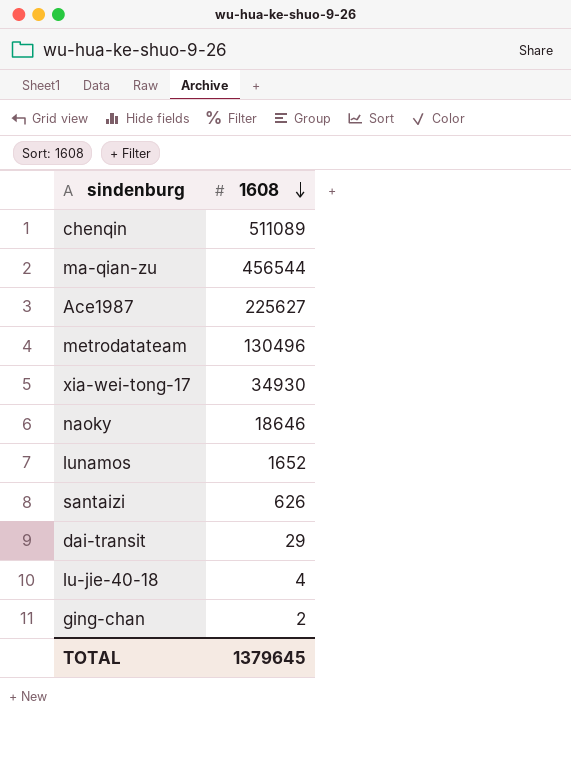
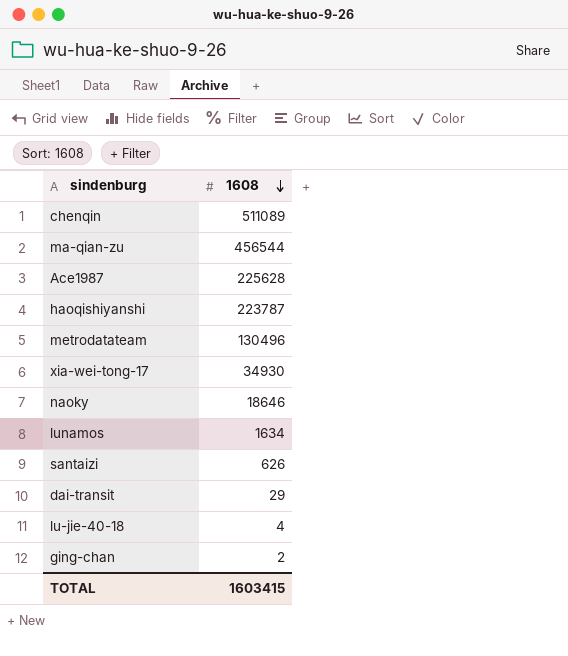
Ace1987 | 1608: 225627 -> 225628
row haoqishiyanshi: none -> 223787
lunamos | 1608: 1652 -> 1634
TOTAL | 1608: 1379645 -> 1603415

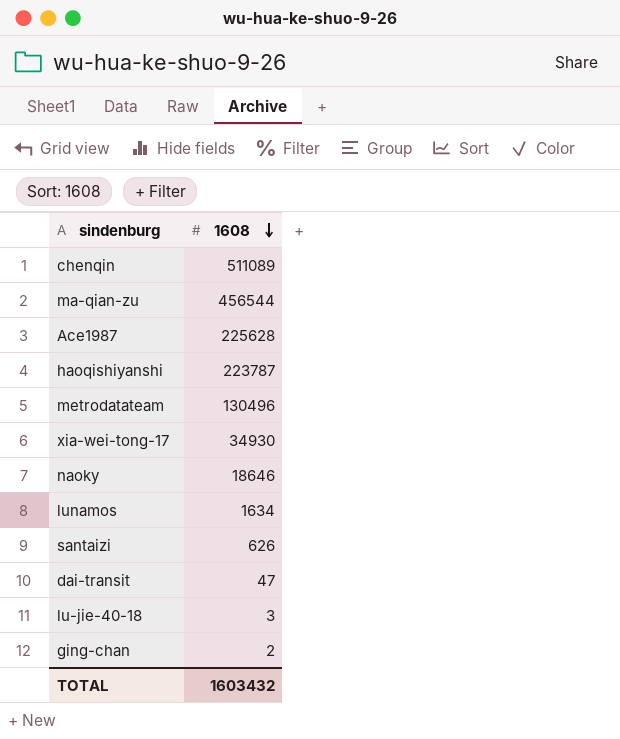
dai-transit | 1608: 29 -> 47
lu-jie-40-18 | 1608: 4 -> 3
TOTAL | 1608: 1603415 -> 1603432

